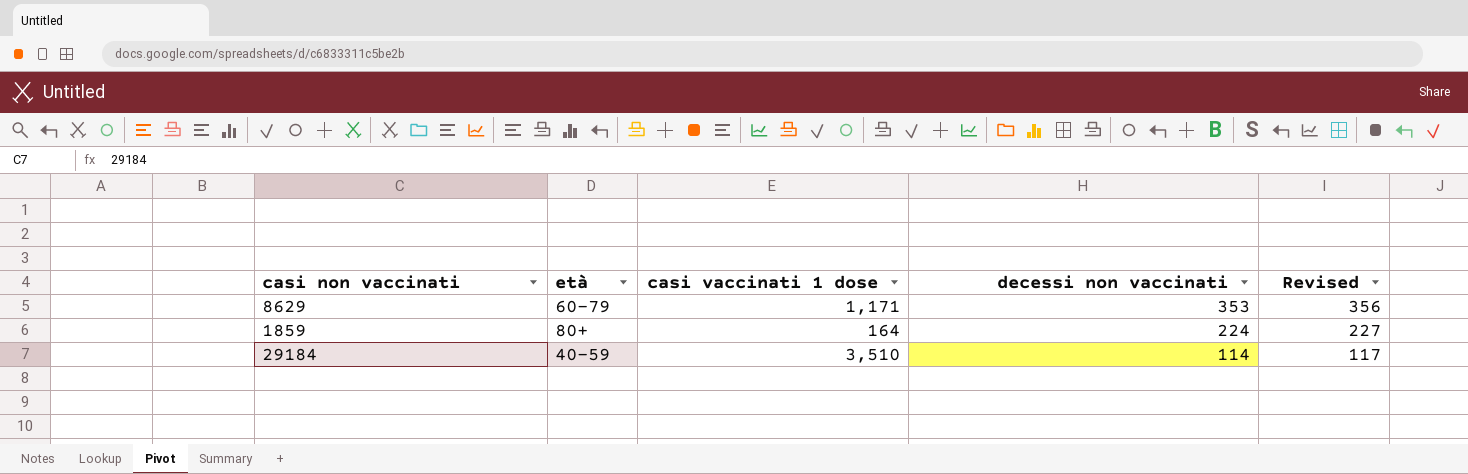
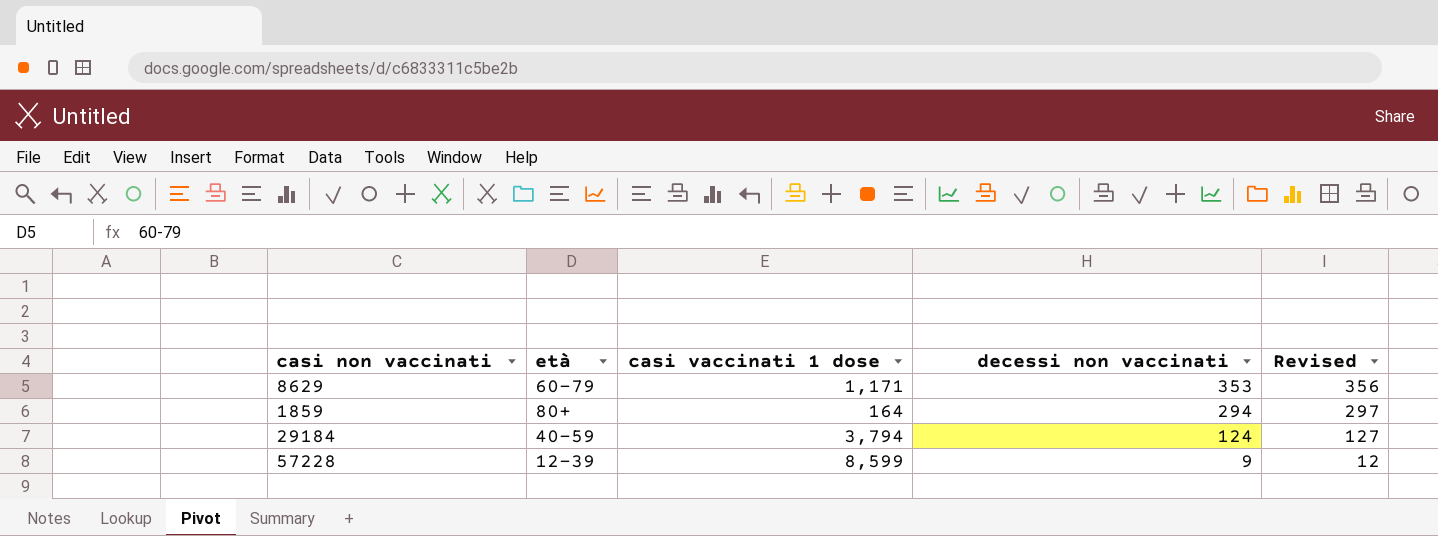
1859 | decessi non vaccinati: 224 -> 294
1859 | Revised: 227 -> 297
29184 | casi vaccinati 1 dose: 3,510 -> 3,794
29184 | decessi non vaccinati: 114 -> 124
29184 | Revised: 117 -> 127
row 57228: none -> 12-39 | 8,599 | 9 | 12

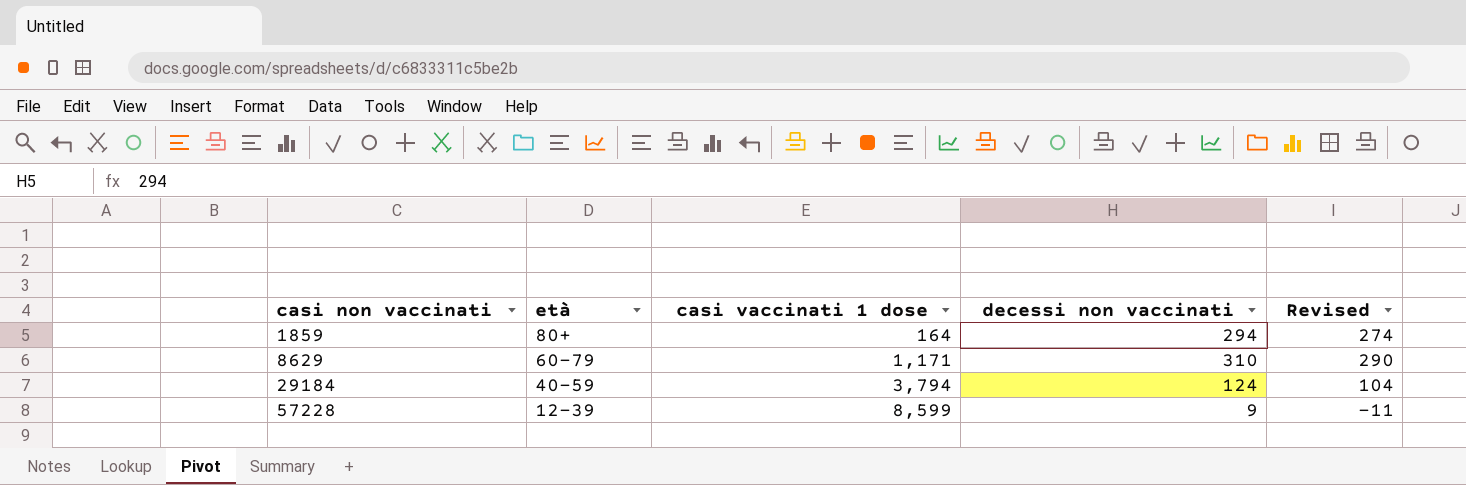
row order: decessi non vaccinati descending -> casi non vaccinati ascending
column Revised | formula: [decessi non vaccinati] + 3 -> [decessi non vaccinati] - 20
8629 | decessi non vaccinati: 353 -> 310

